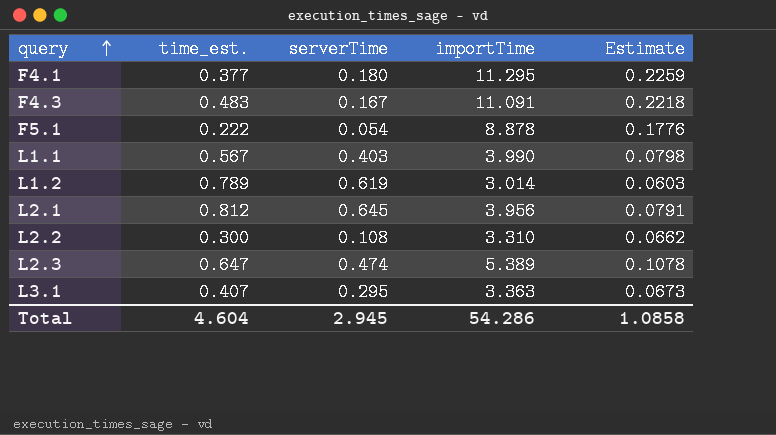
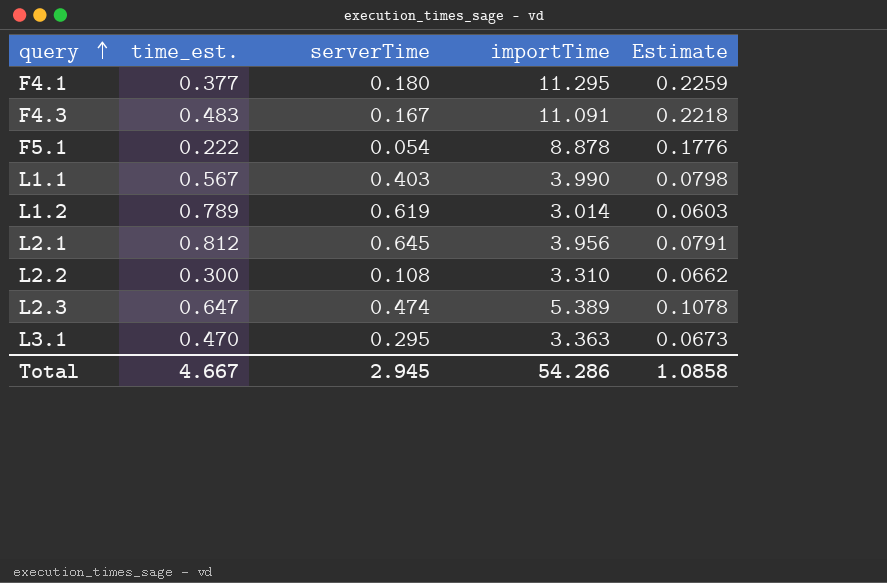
L3.1 | time_est.: 0.407 -> 0.470
Total | time_est.: 4.604 -> 4.667

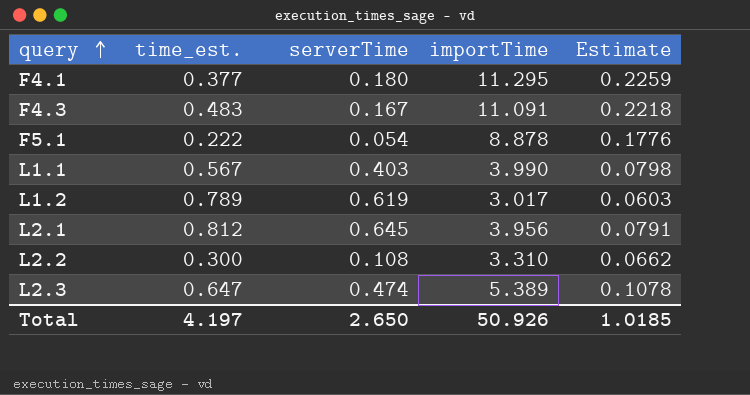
row L3.1: 0.470 | 0.295 | 3.363 | 0.0673 -> none
L1.2 | importTime: 3.014 -> 3.017
Total | time_est.: 4.667 -> 4.197
Total | serverTime: 2.945 -> 2.650
Total | importTime: 54.286 -> 50.926
Total | Estimate: 1.0858 -> 1.0185

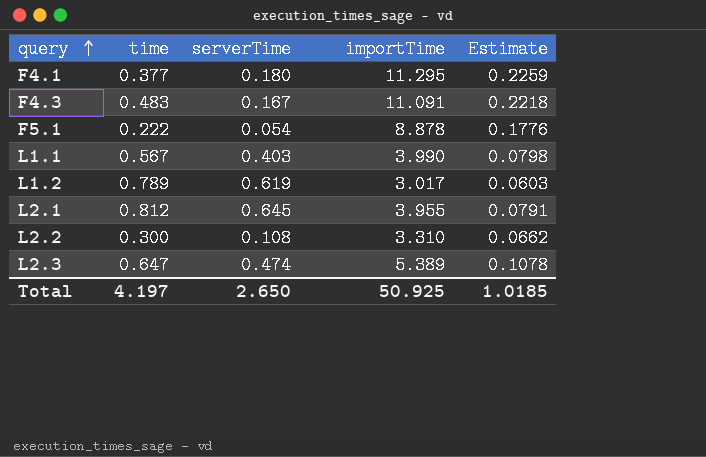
column name: time_est. -> time
L2.1 | importTime: 3.956 -> 3.955
Total | importTime: 50.926 -> 50.925

